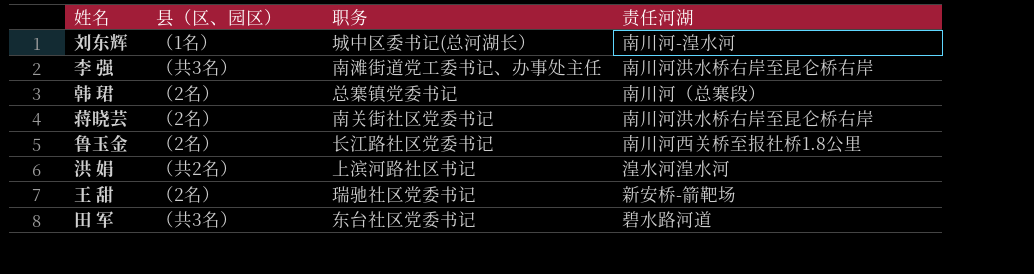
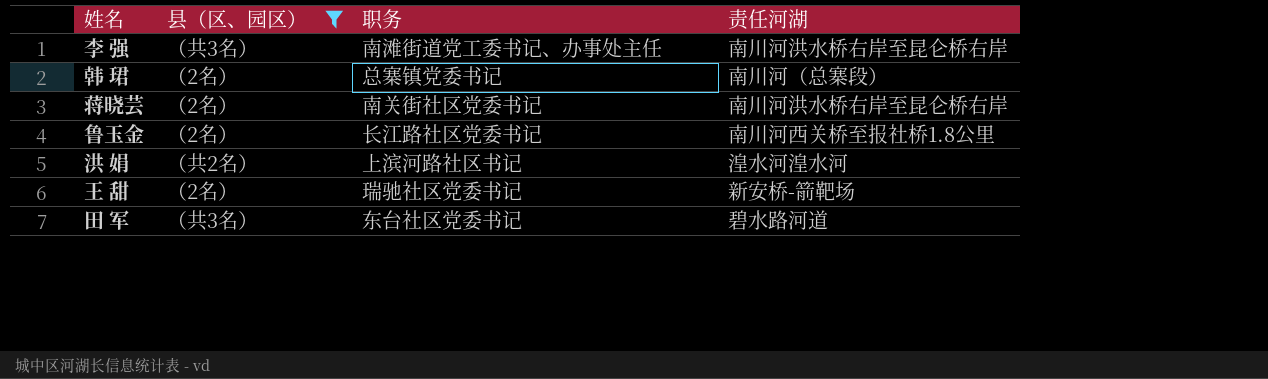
filter: none -> 县（区、园区） != （1名）

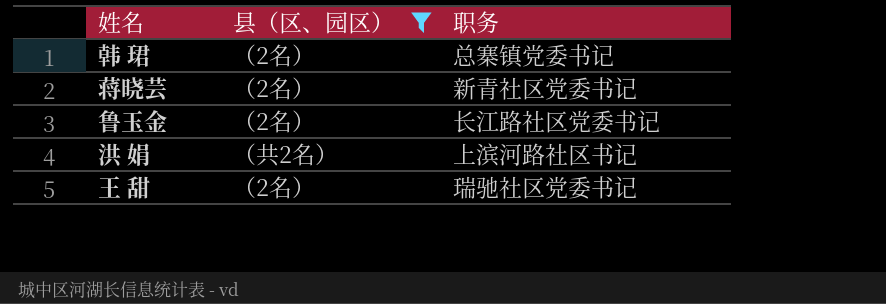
column 责任河湖 | position: 4 -> none
row 李 强: （共3名） | 南滩街道党工委书记、办事处主任 | 南川河洪水桥右岸至昆仑桥右岸 -> none
row 田 军: （共3名） | 东台社区党委书记 | 碧水路河道 -> none
蒋晓芸 | 职务: 南关街社区党委书记 -> 新青社区党委书记

